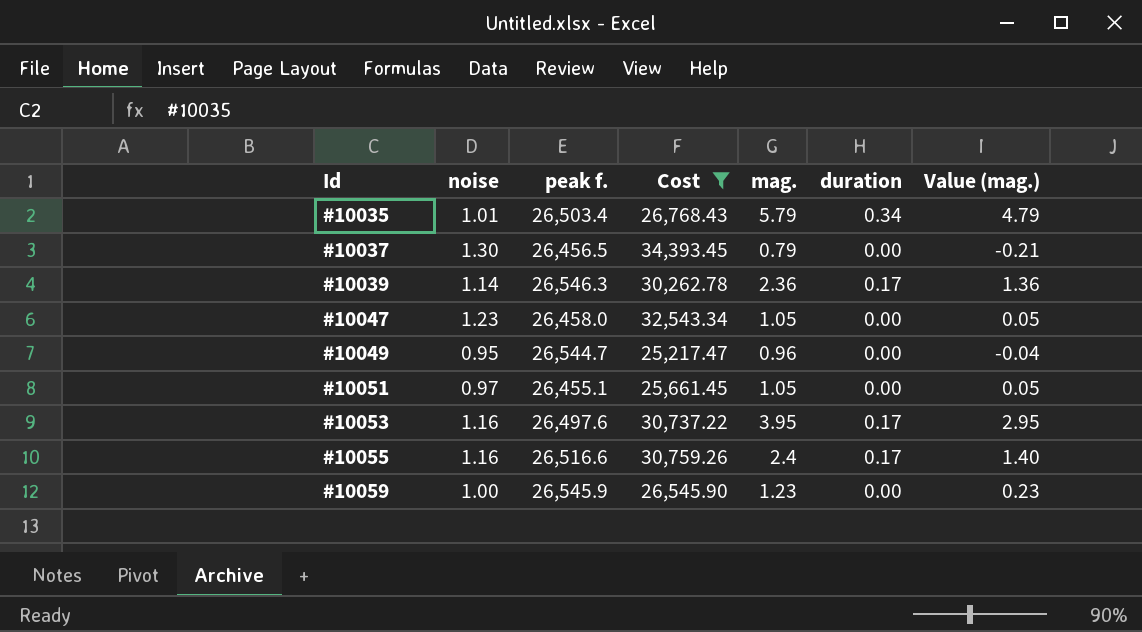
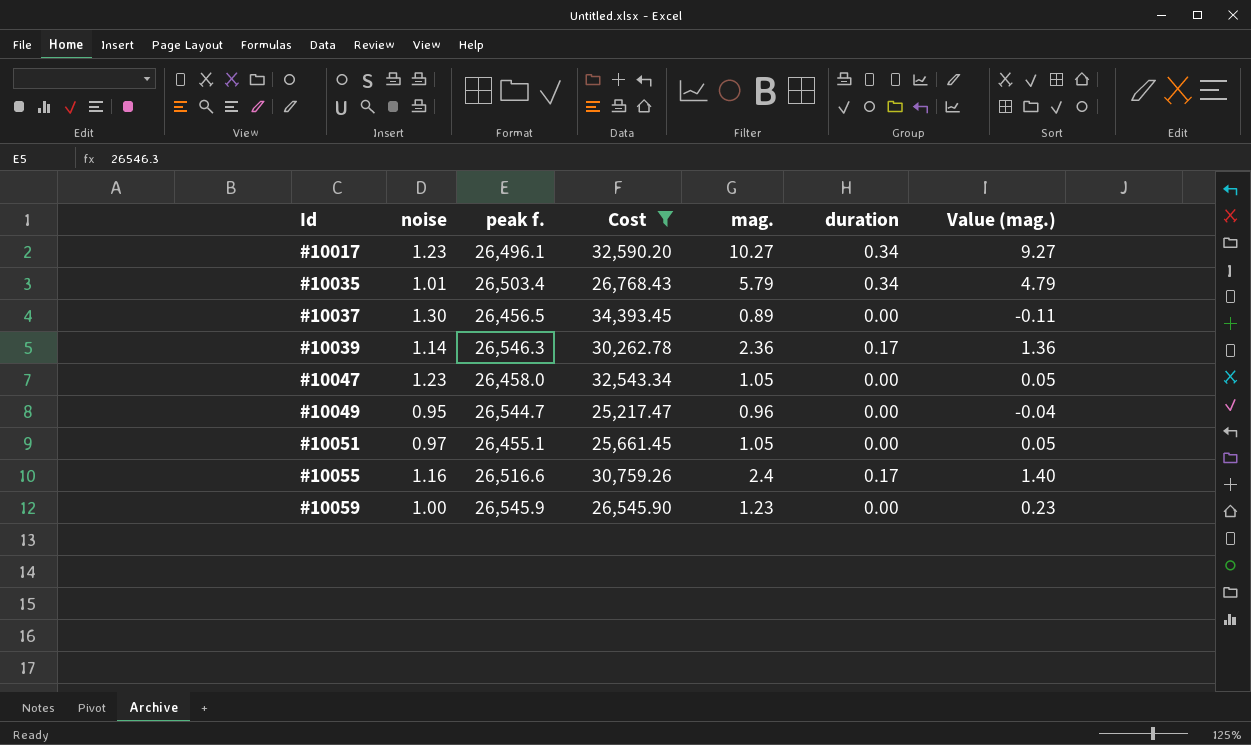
row #10053: 1.16 | 26,497.6 | 30,737.22 | 3.95 | 0.17 | 2.95 -> none
row #10017: none -> 1.23 | 26,496.1 | 32,590.20 | 10.27 | 0.34 | 9.27
#10037 | mag.: 0.79 -> 0.89
#10037 | Value (mag.): -0.21 -> -0.11

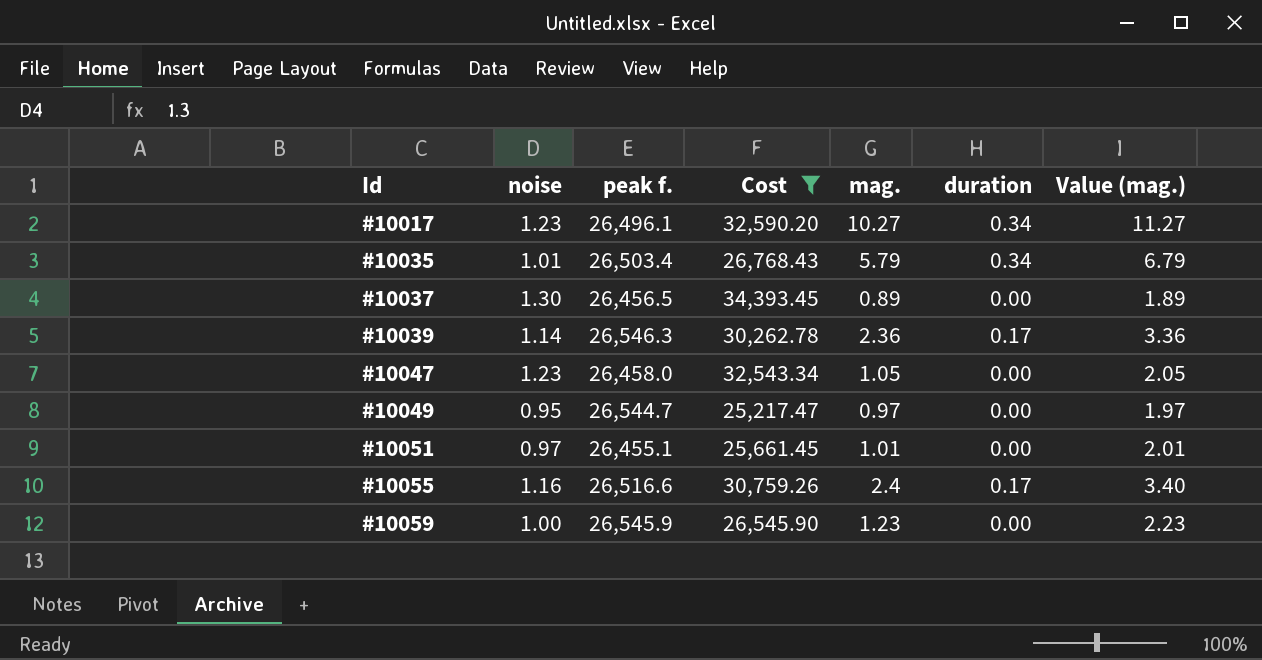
column Value (mag.) | formula: [mag.] - 1 -> [mag.] + 1
#10049 | mag.: 0.96 -> 0.97
#10051 | mag.: 1.05 -> 1.01

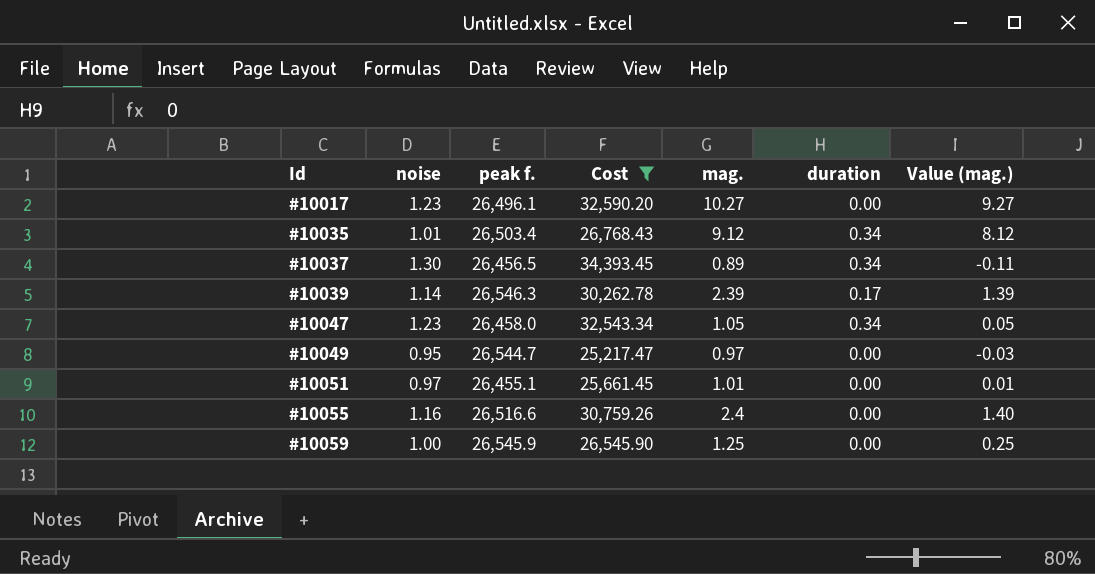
column Value (mag.) | formula: [mag.] + 1 -> [mag.] - 1
#10017 | duration: 0.34 -> 0.00
#10035 | mag.: 5.79 -> 9.12
#10037 | duration: 0.00 -> 0.34
#10039 | mag.: 2.36 -> 2.39
#10047 | duration: 0.00 -> 0.34
#10055 | duration: 0.17 -> 0.00
#10059 | mag.: 1.23 -> 1.25

